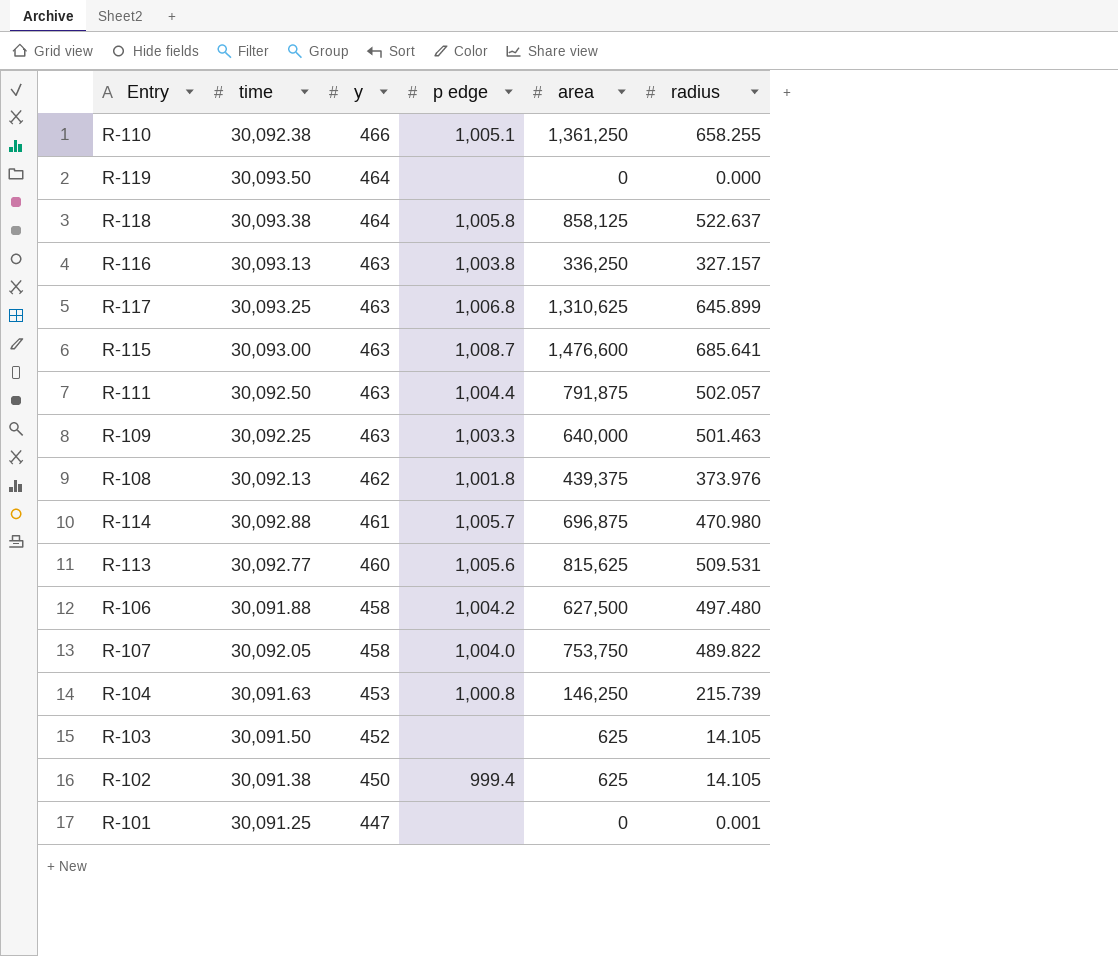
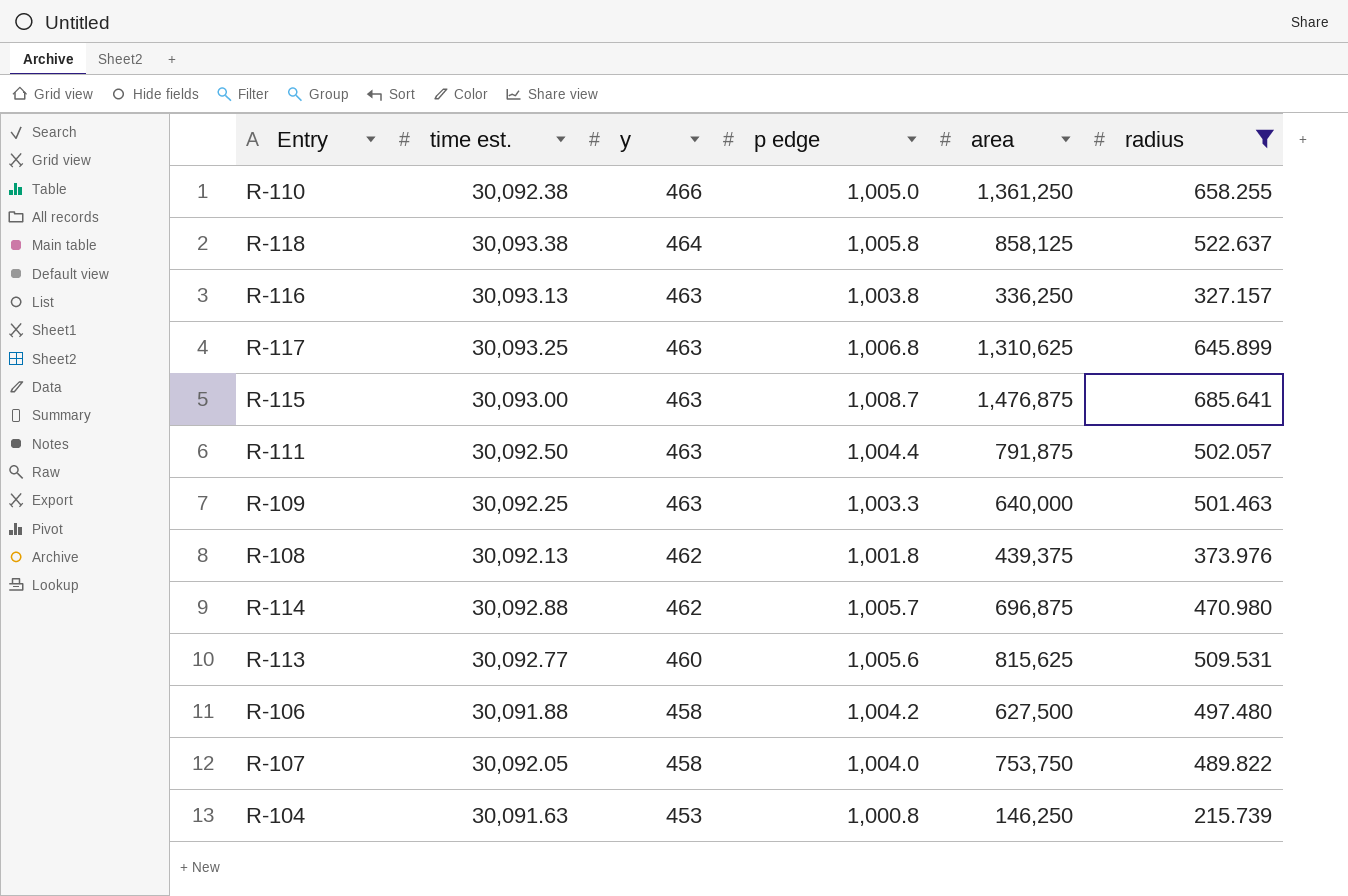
filter: none -> radius >= 215.739
column name: time -> time est.
R-110 | p edge: 1,005.1 -> 1,005.0
R-115 | area: 1,476,600 -> 1,476,875
R-114 | y: 461 -> 462

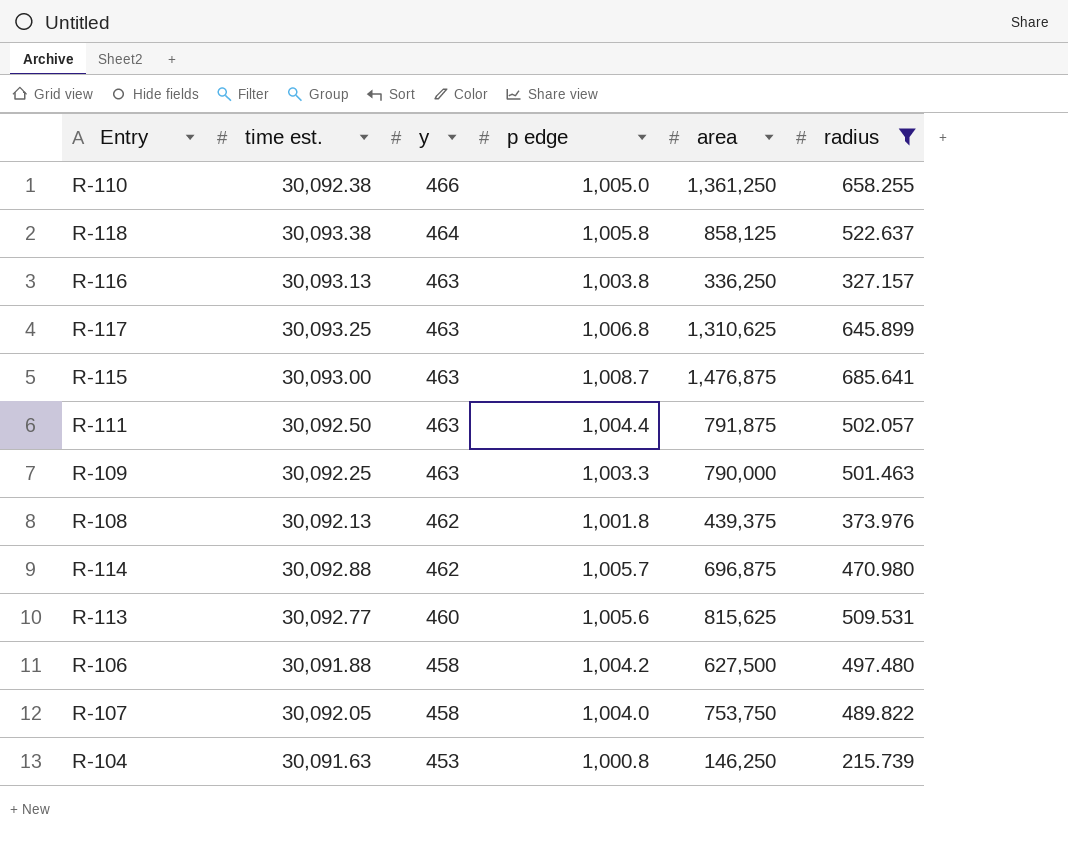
R-109 | area: 640,000 -> 790,000

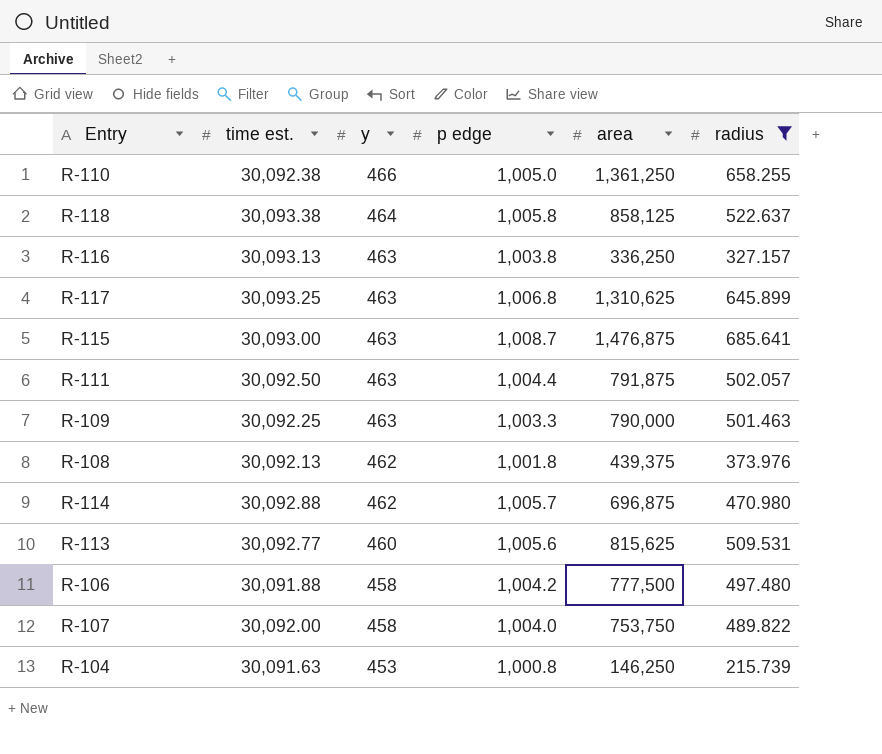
R-106 | area: 627,500 -> 777,500
R-107 | time est.: 30,092.05 -> 30,092.00

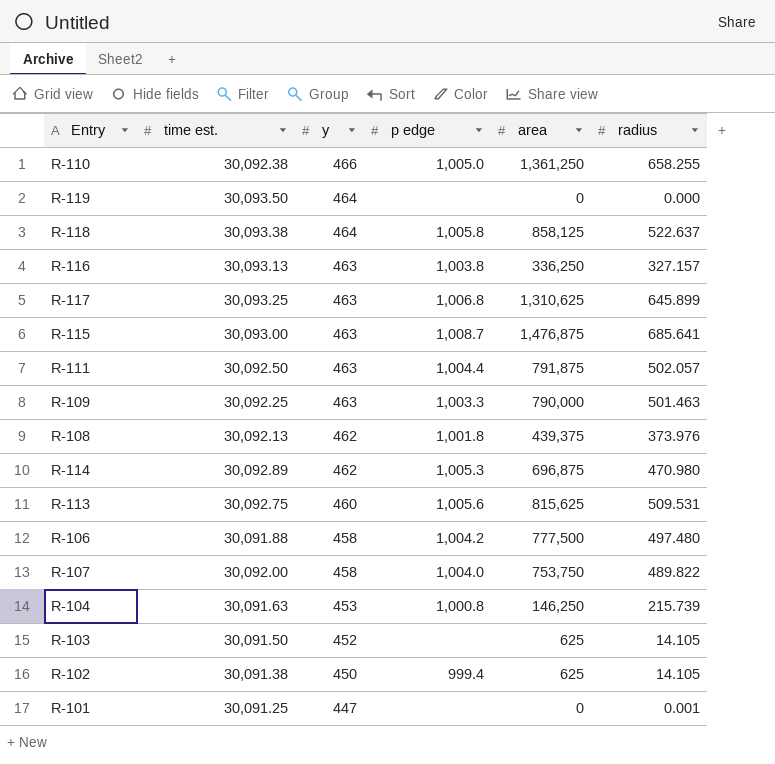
filter: radius >= 215.739 -> none
R-114 | time est.: 30,092.88 -> 30,092.89
R-114 | p edge: 1,005.7 -> 1,005.3
R-113 | time est.: 30,092.77 -> 30,092.75

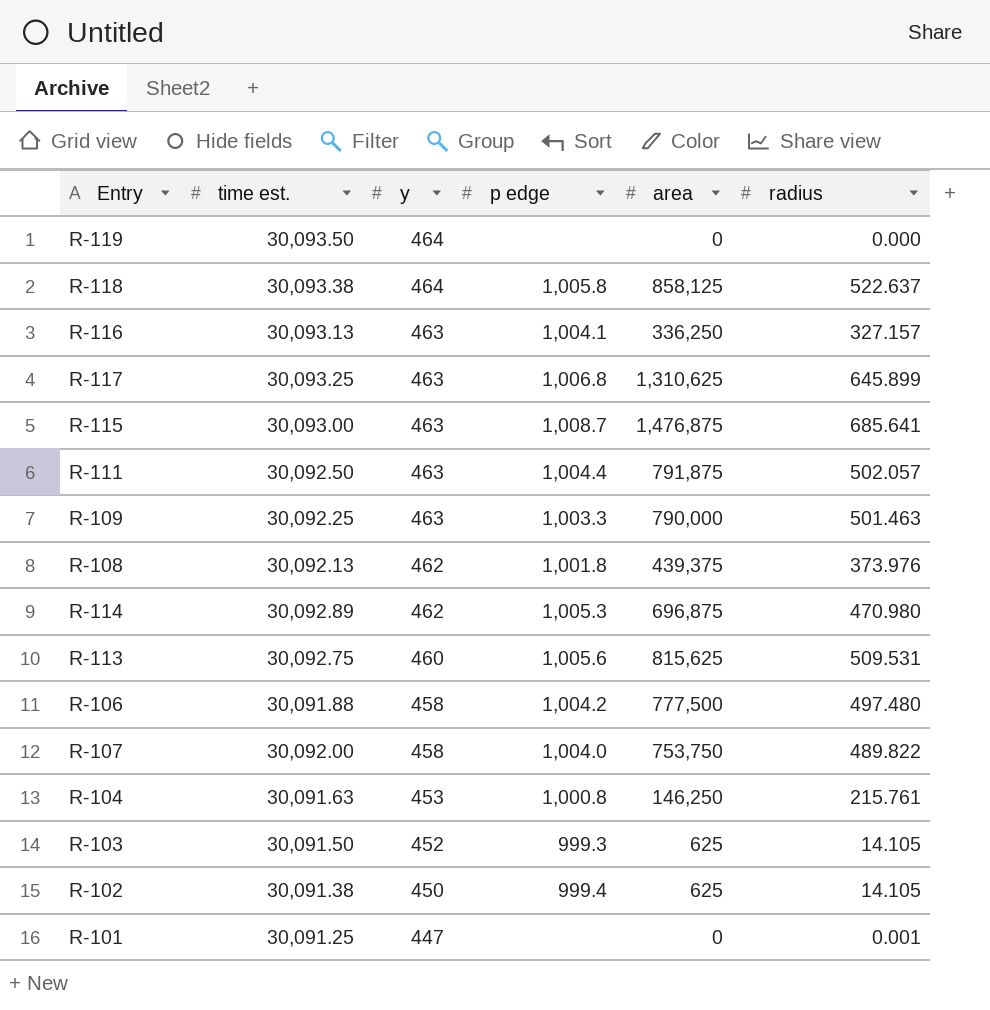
row R-110: 30,092.38 | 466 | 1,005.0 | 1,361,250 | 658.255 -> none
R-116 | p edge: 1,003.8 -> 1,004.1
R-104 | radius: 215.739 -> 215.761
R-103 | p edge: none -> 999.3

